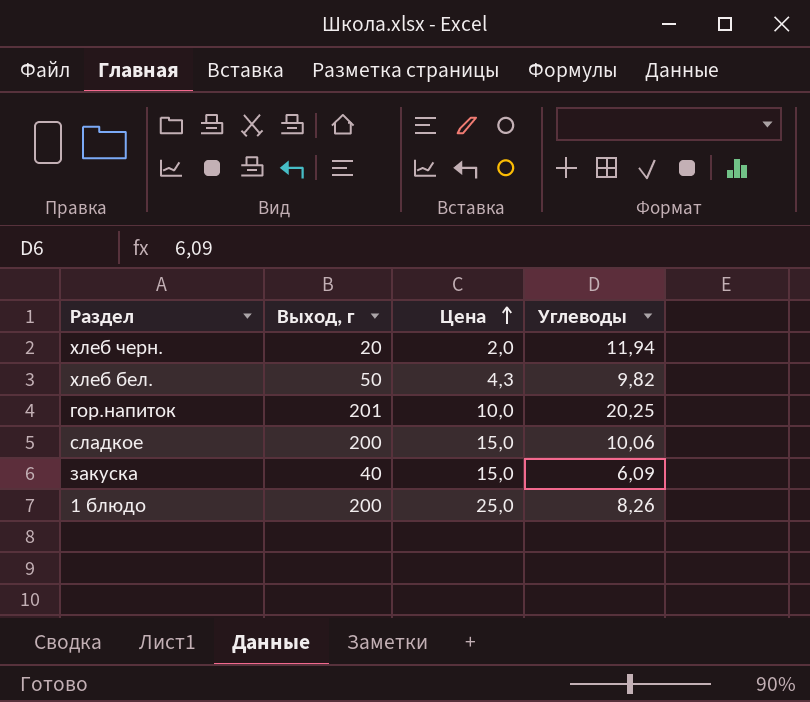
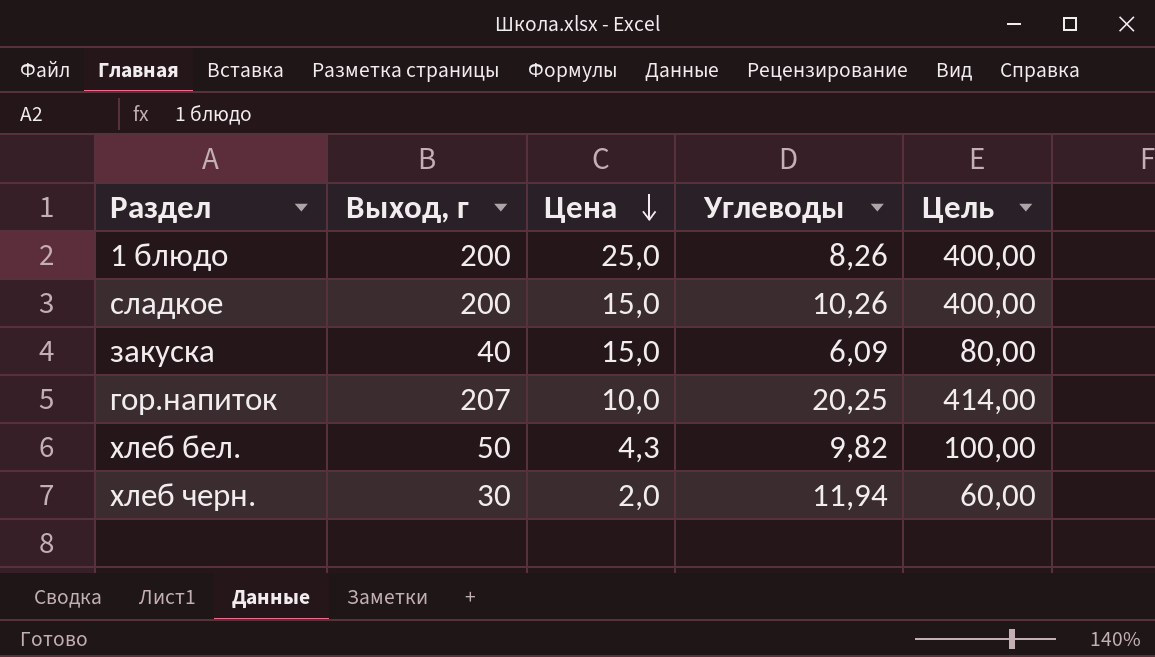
row order: Цена ascending -> Цена descending
column Цель | formula: none -> [Выход, г] * 2
сладкое | Углеводы: 10,06 -> 10,26
гор.напиток | Выход, г: 201 -> 207
хлеб черн. | Выход, г: 20 -> 30

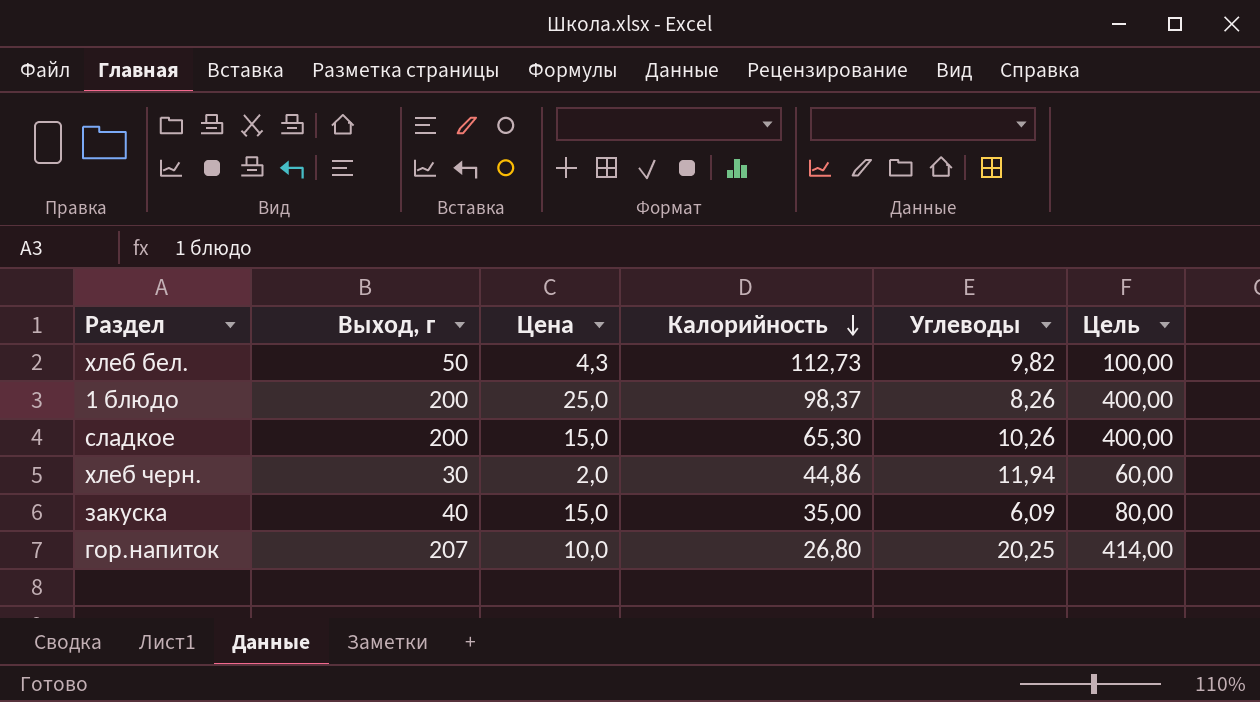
row order: Цена descending -> Калорийность descending
column Калорийность | position: none -> 4

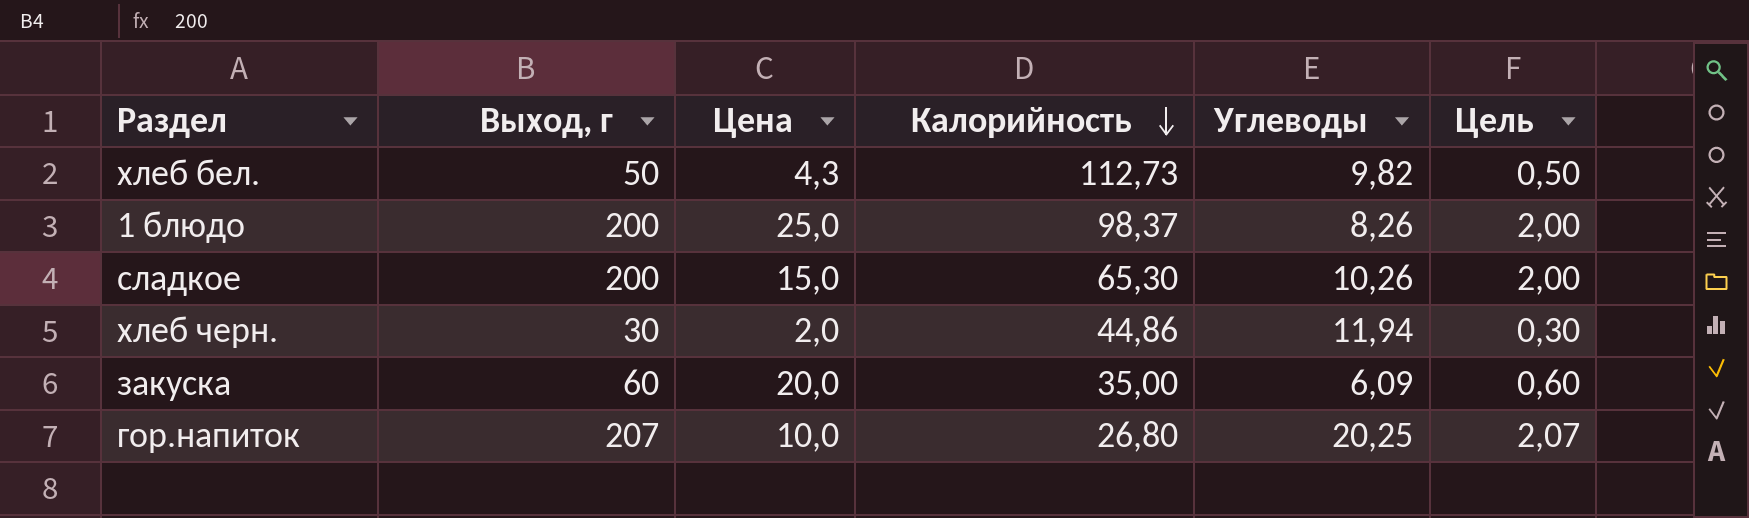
column Цель | formula: [Выход, г] * 2 -> [Выход, г] * 0,01
закуска | Выход, г: 40 -> 60
закуска | Цена: 15,0 -> 20,0

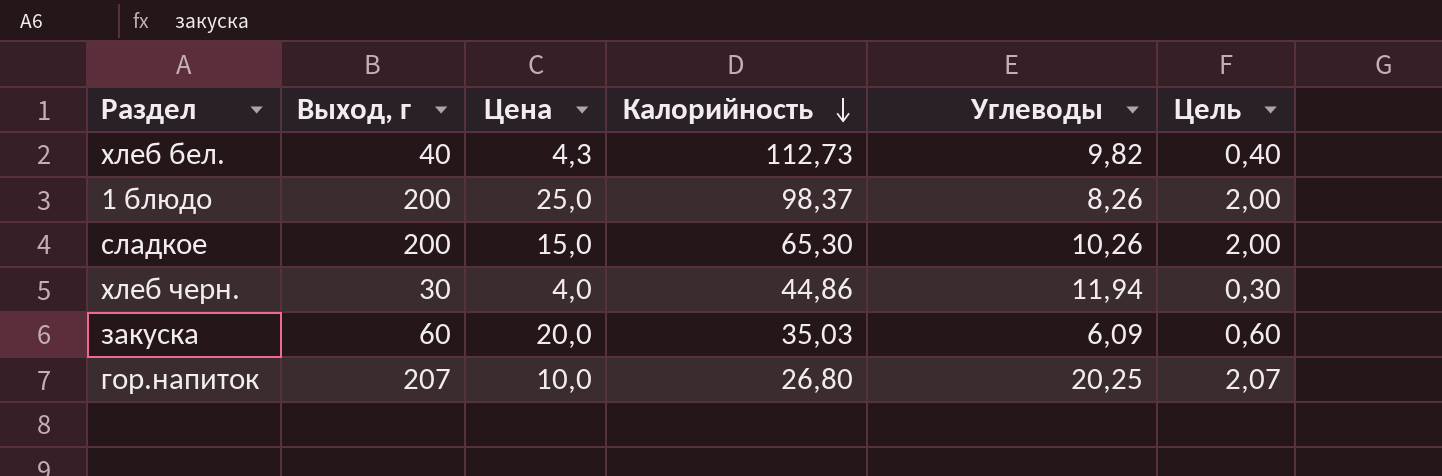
хлеб бел. | Выход, г: 50 -> 40
хлеб бел. | Цель: 0,50 -> 0,40
хлеб черн. | Цена: 2,0 -> 4,0
закуска | Калорийность: 35,00 -> 35,03

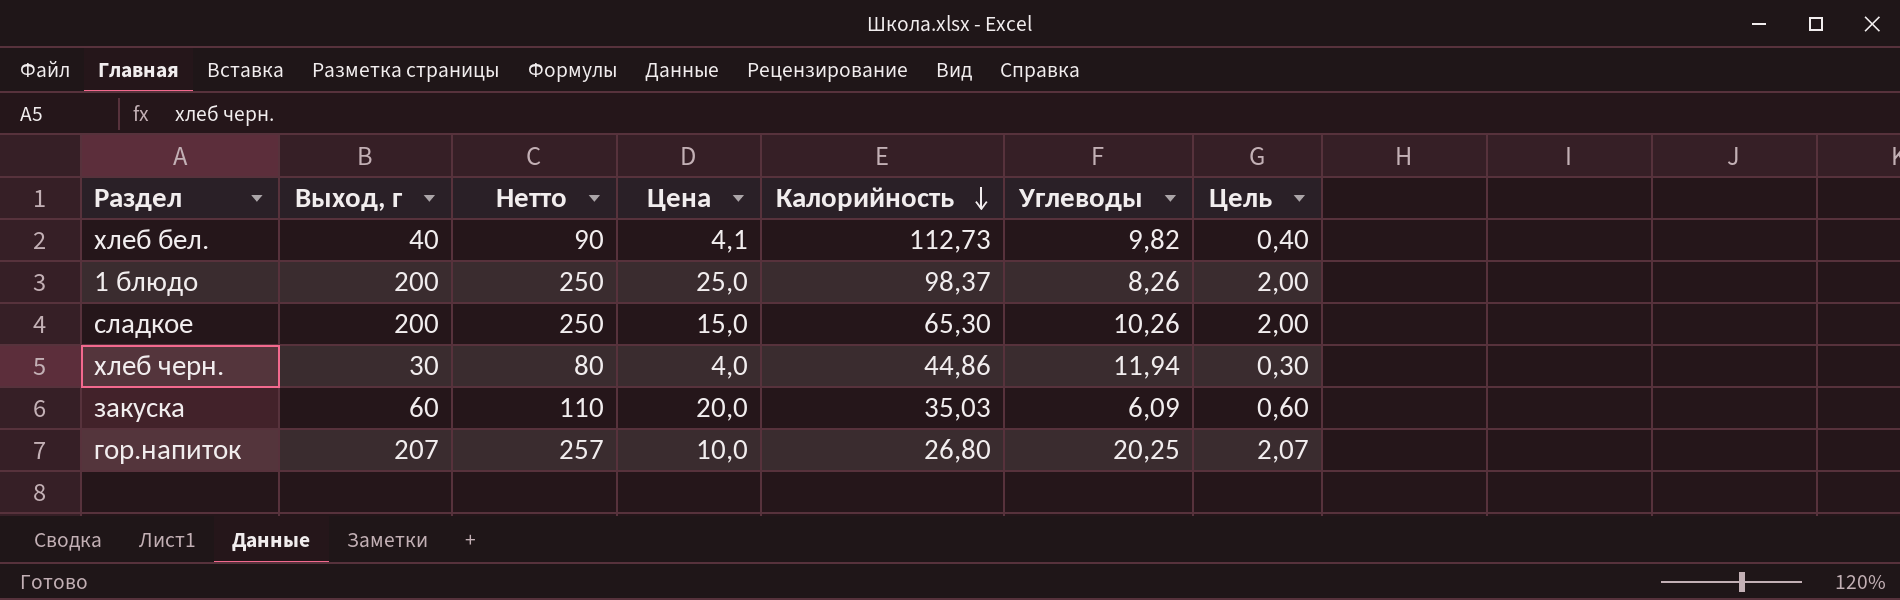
column Нетто | formula: none -> [Выход, г] + 50
хлеб бел. | Цена: 4,3 -> 4,1

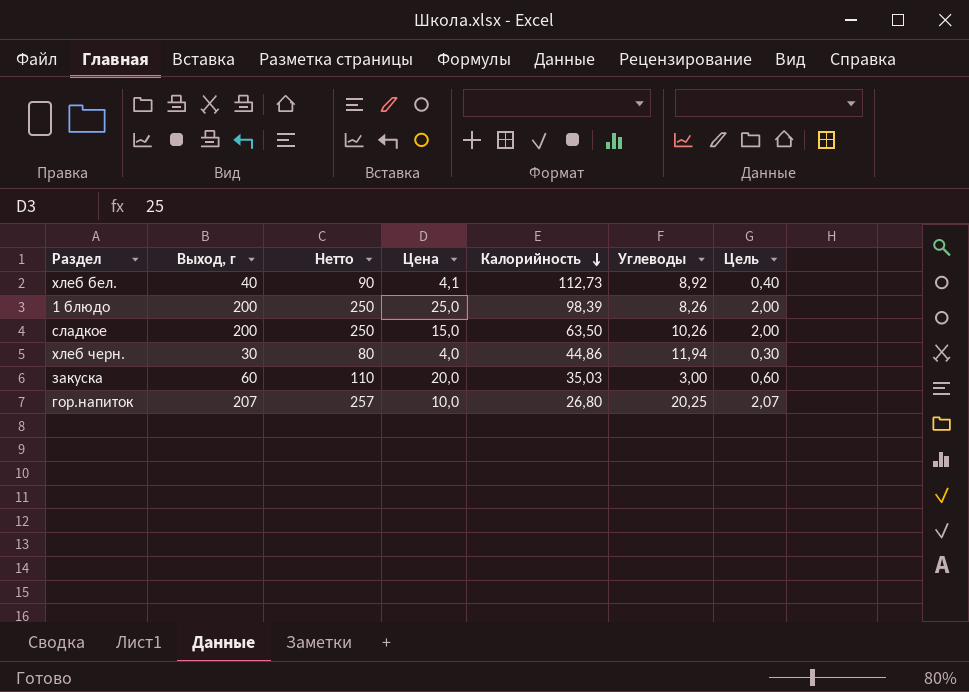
хлеб бел. | Углеводы: 9,82 -> 8,92
1 блюдо | Калорийность: 98,37 -> 98,39
сладкое | Калорийность: 65,30 -> 63,50
закуска | Углеводы: 6,09 -> 3,00

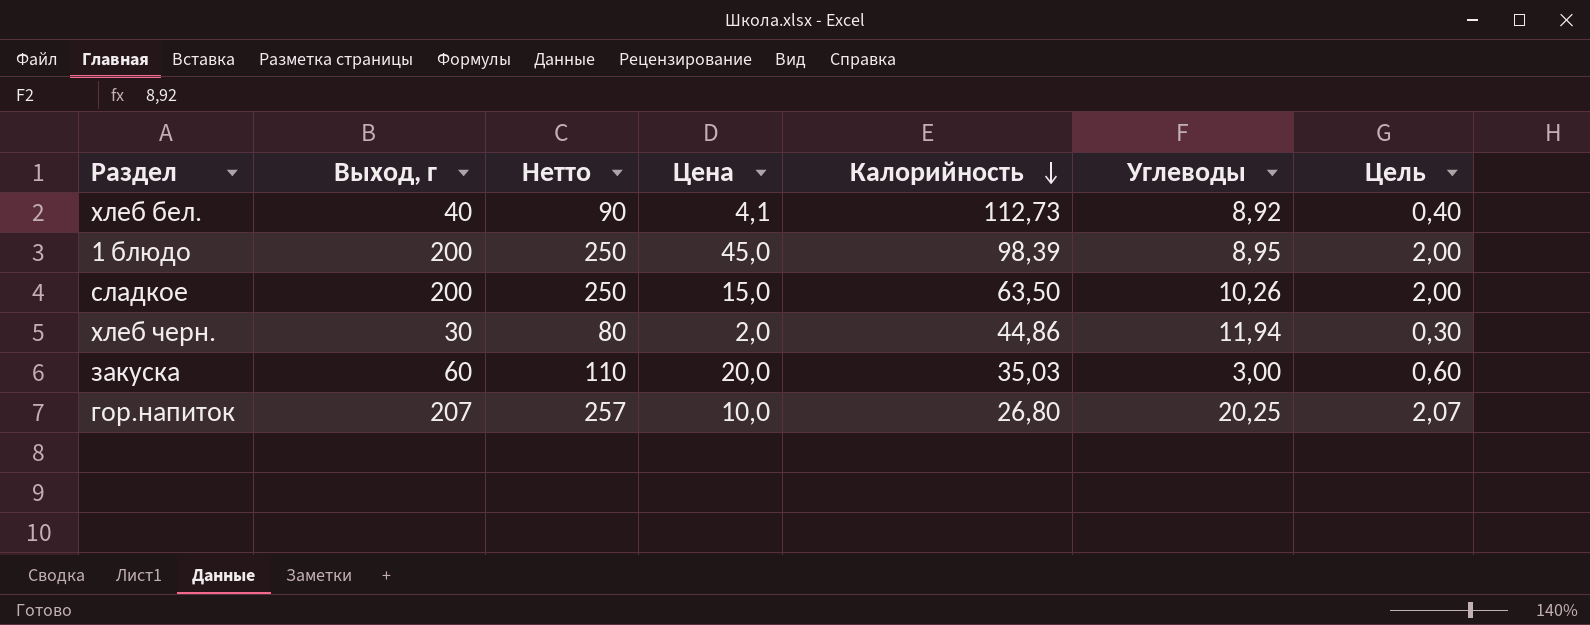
1 блюдо | Цена: 25,0 -> 45,0
1 блюдо | Углеводы: 8,26 -> 8,95
хлеб черн. | Цена: 4,0 -> 2,0

